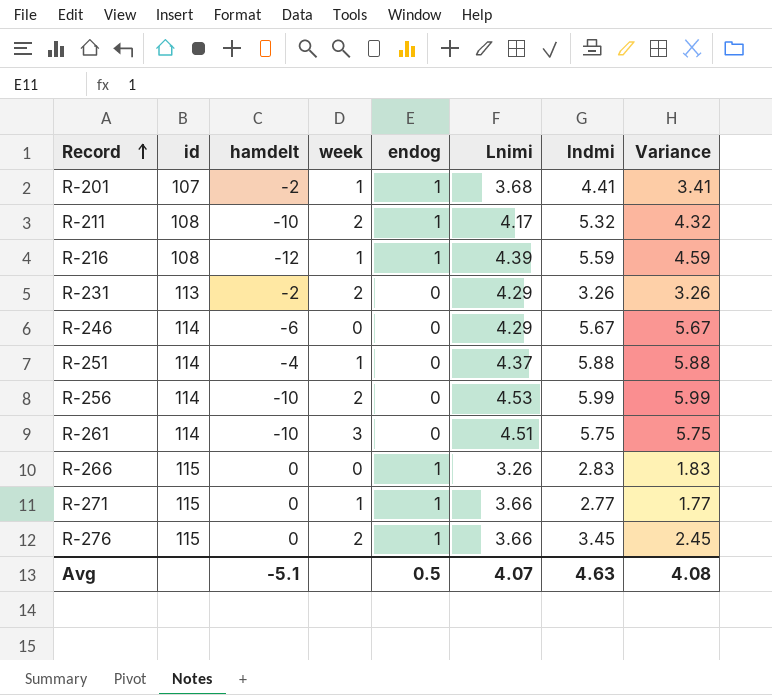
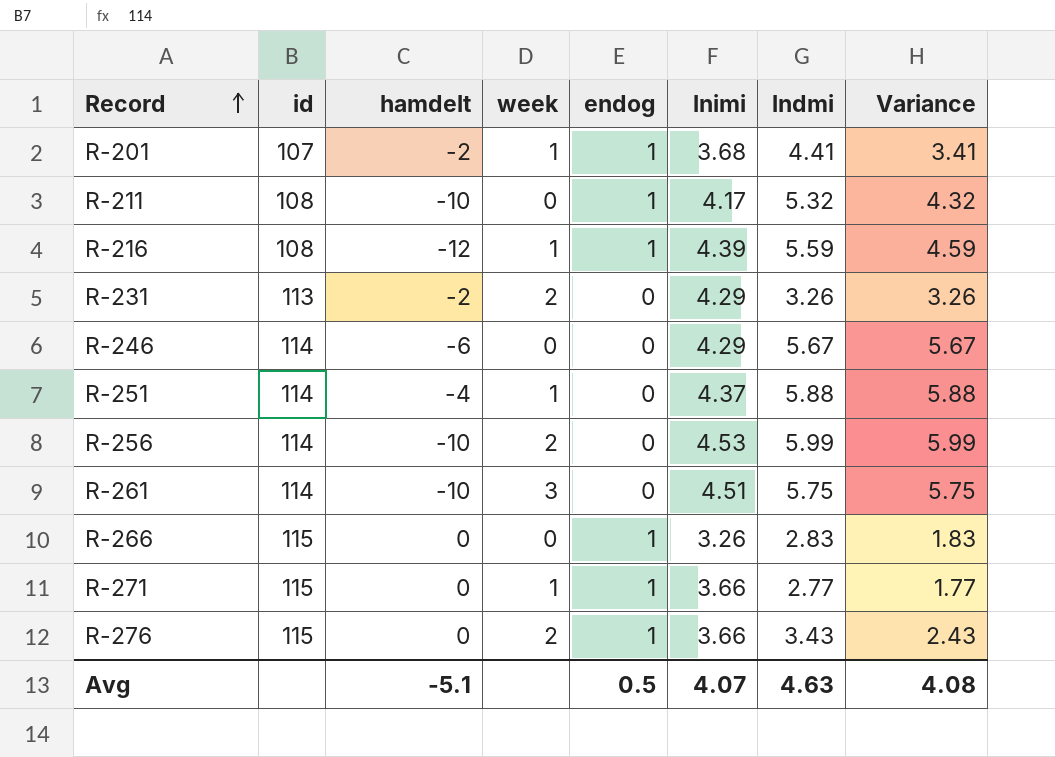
column name: Lnimi -> lnimi
R-211 | week: 2 -> 0
R-276 | lndmi: 3.45 -> 3.43
R-276 | Variance: 2.45 -> 2.43

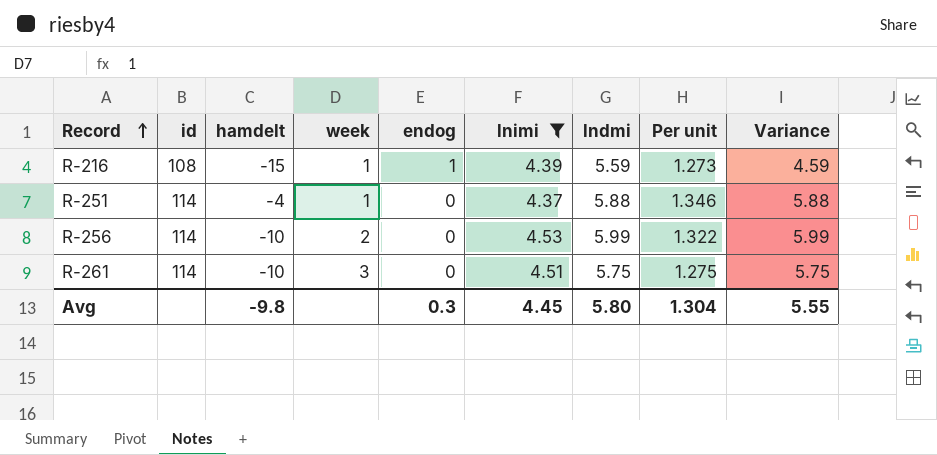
filter: none -> lnimi >= 4.37
column Per unit | formula: none -> [lndmi] / [lnimi]
R-216 | hamdelt: -12 -> -15
Avg | hamdelt: -5.1 -> -9.8
Avg | endog: 0.5 -> 0.3
Avg | lnimi: 4.07 -> 4.45
Avg | lndmi: 4.63 -> 5.80
Avg | Variance: 4.08 -> 5.55

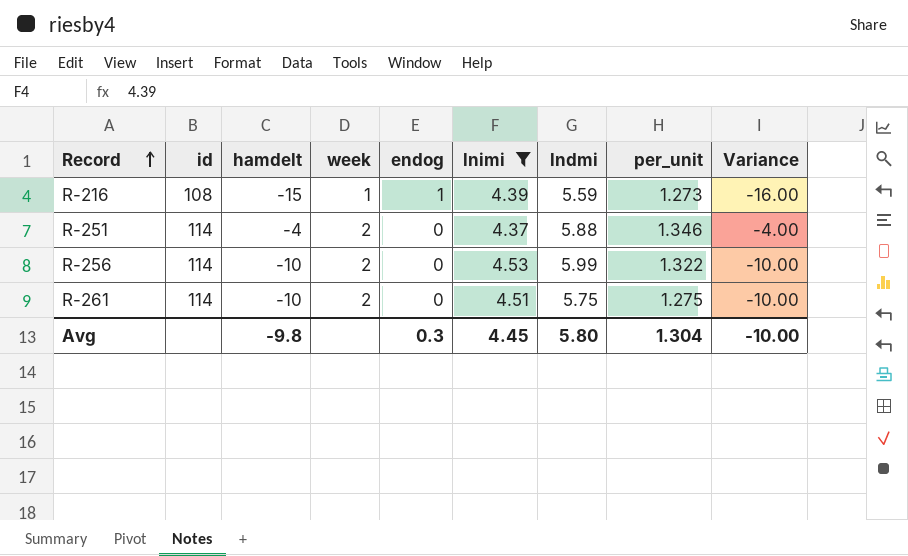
column name: Per unit -> per_unit
column Variance | formula: [lndmi] - [endog] -> [hamdelt] - [endog]
R-251 | week: 1 -> 2
R-261 | week: 3 -> 2
Avg | Variance: 5.55 -> -10.00

